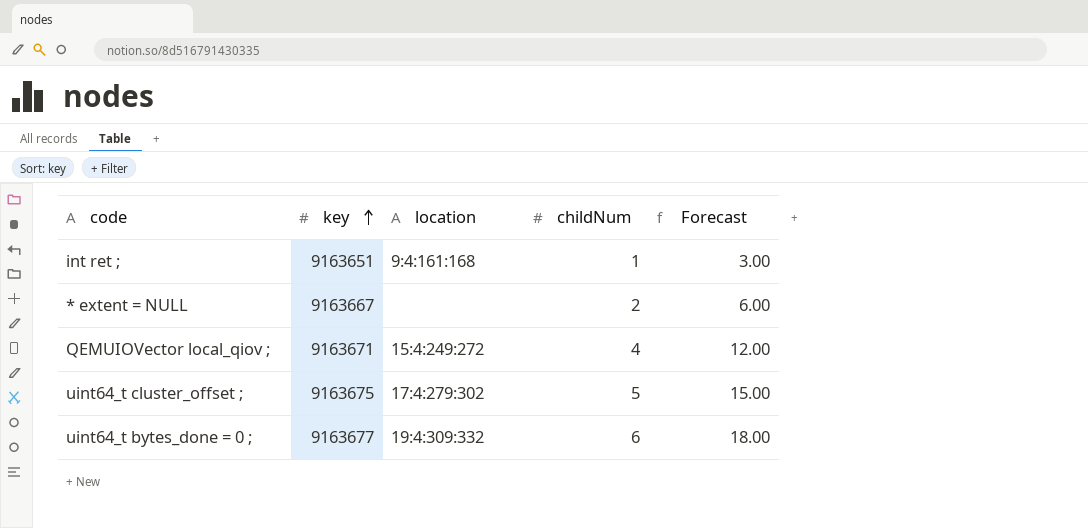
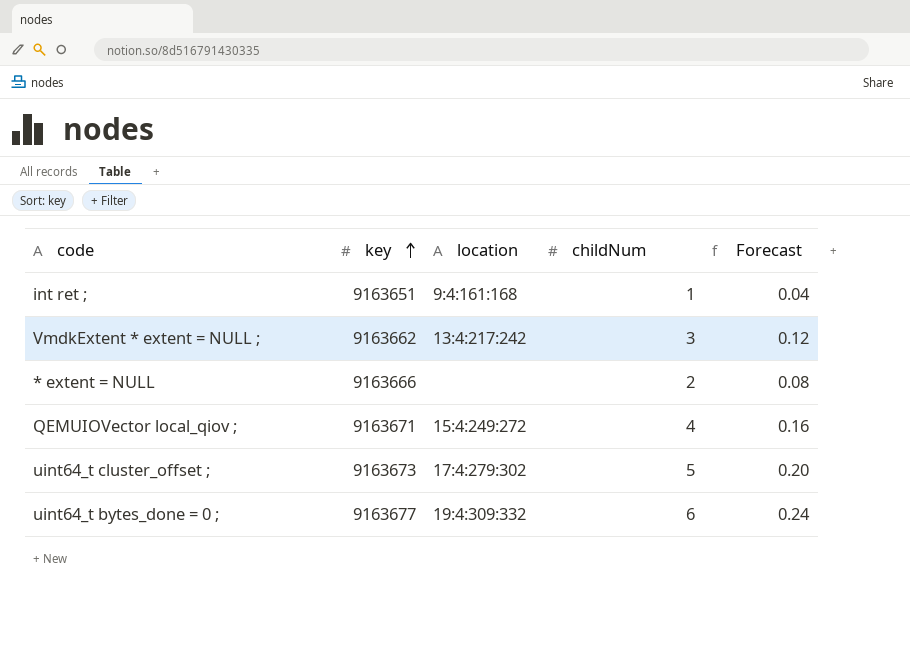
column Forecast | formula: [childNum] * 3 -> [childNum] * 0.04
row VmdkExtent * extent = NULL ;: none -> 9163662 | 13:4:217:242 | 3 | 0.12
* extent = NULL | key: 9163667 -> 9163666
uint64_t cluster_offset ; | key: 9163675 -> 9163673

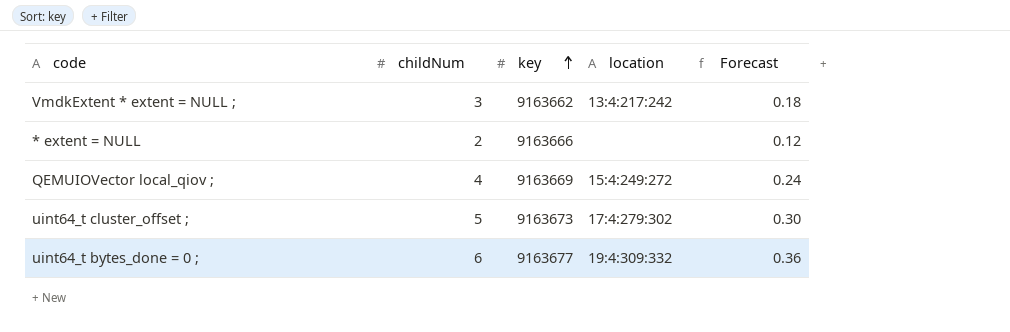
column childNum | position: 4 -> 2
column Forecast | formula: [childNum] * 0.04 -> [childNum] * 0.06
row int ret ;: 9163651 | 9:4:161:168 | 1 | 0.04 -> none
QEMUIOVector local_qiov ; | key: 9163671 -> 9163669

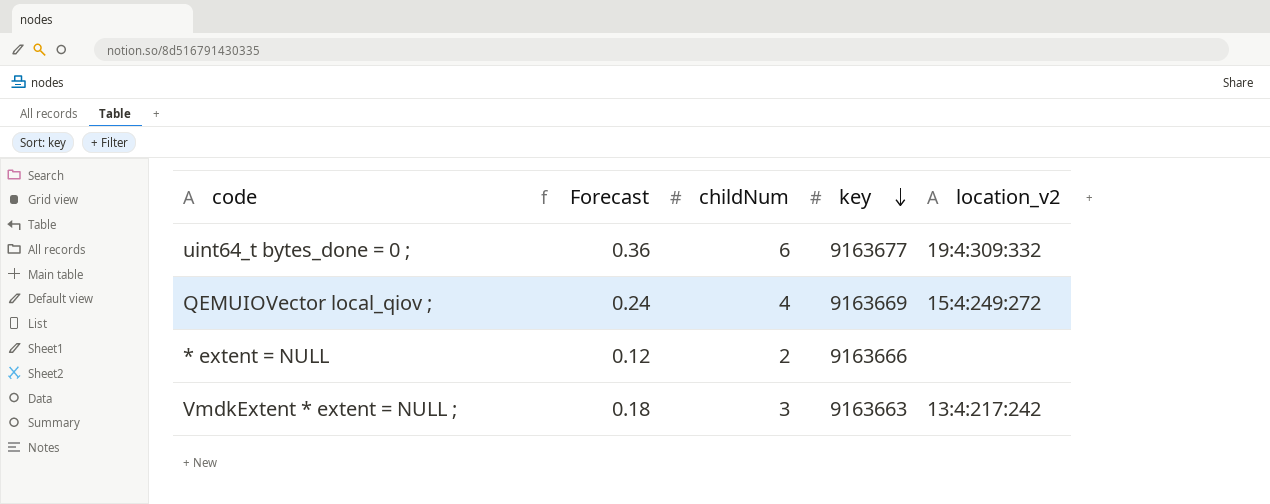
row order: key ascending -> key descending
column Forecast | position: 5 -> 2
column name: location -> location_v2
row uint64_t cluster_offset ;: 5 | 9163673 | 17:4:279:302 | 0.30 -> none
VmdkExtent * extent = NULL ; | key: 9163662 -> 9163663

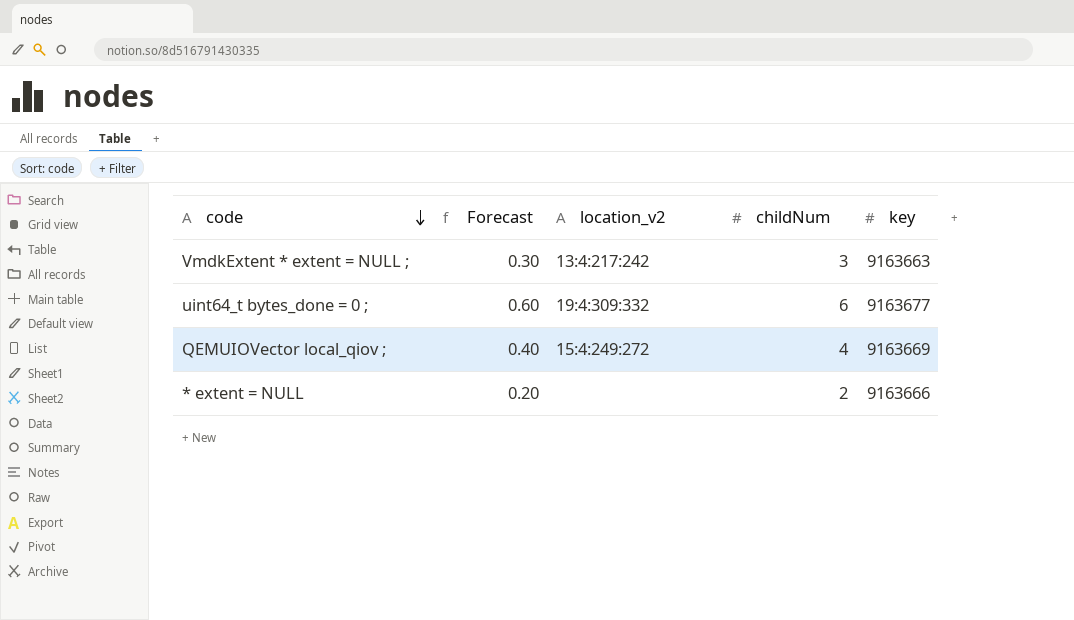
row order: key descending -> code descending
column Forecast | formula: [childNum] * 0.06 -> [childNum] * 0.1
column location_v2 | position: 5 -> 3

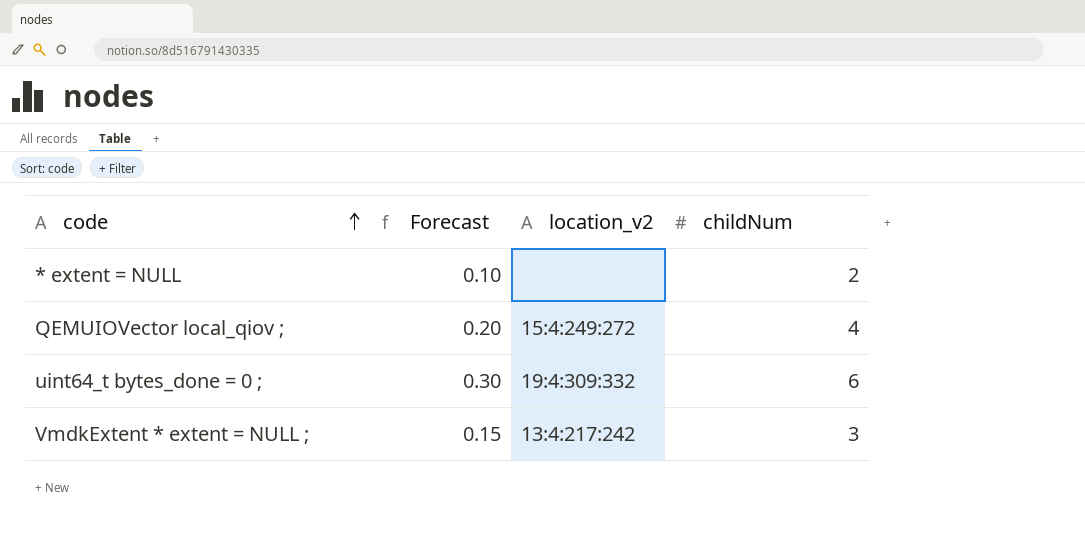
row order: code descending -> code ascending
column key | position: 5 -> none
column Forecast | formula: [childNum] * 0.1 -> [childNum] * 0.05

